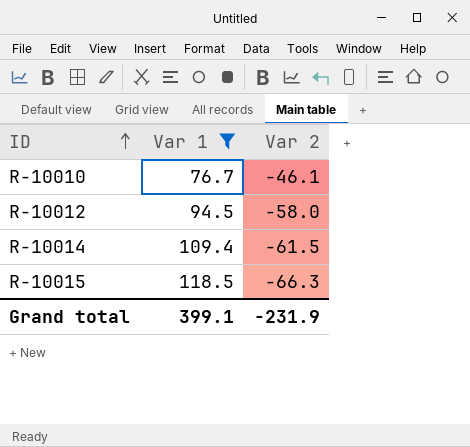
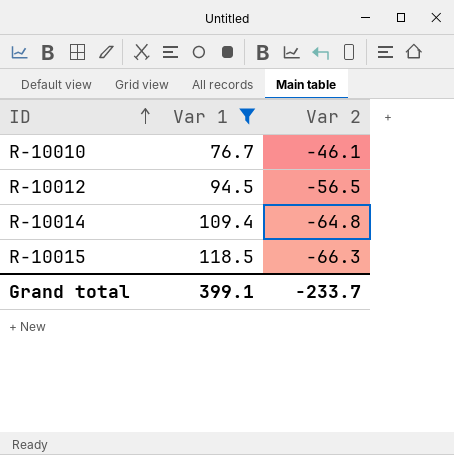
R-10012 | Var 2: -58.0 -> -56.5
R-10014 | Var 2: -61.5 -> -64.8
Grand total | Var 2: -231.9 -> -233.7

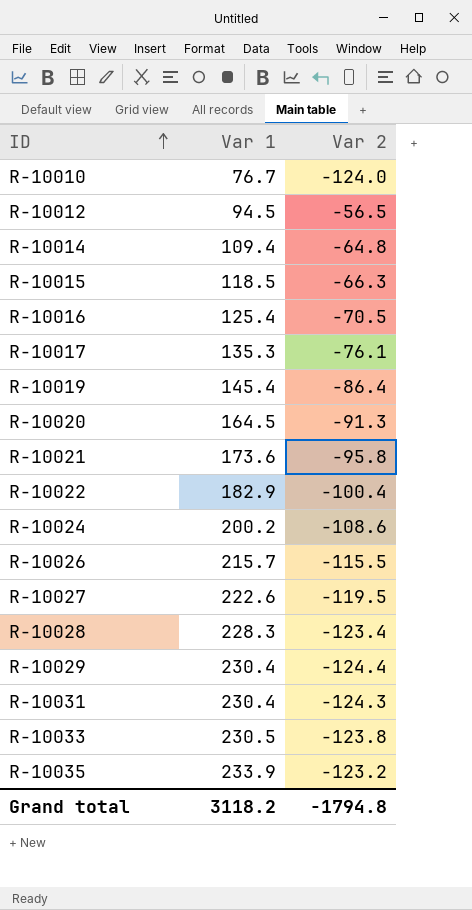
filter: Var 1 <= 118.5 -> none
R-10010 | Var 2: -46.1 -> -124.0
Grand total | Var 1: 399.1 -> 3118.2
Grand total | Var 2: -233.7 -> -1794.8

